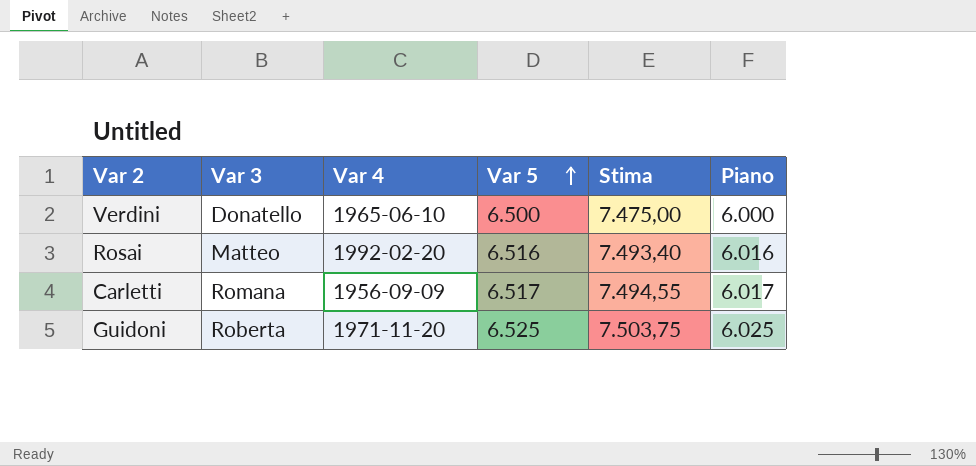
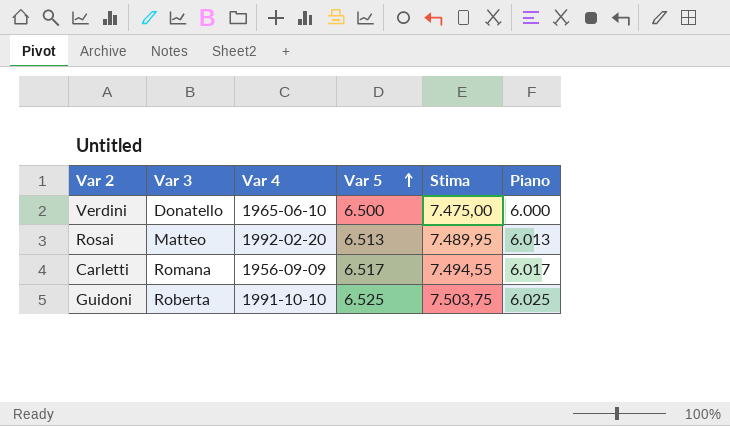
Rosai | Var 5: 6.516 -> 6.513
Rosai | Stima: 7.493,40 -> 7.489,95
Rosai | Piano: 6.016 -> 6.013
Guidoni | Var 4: 1971-11-20 -> 1991-10-10

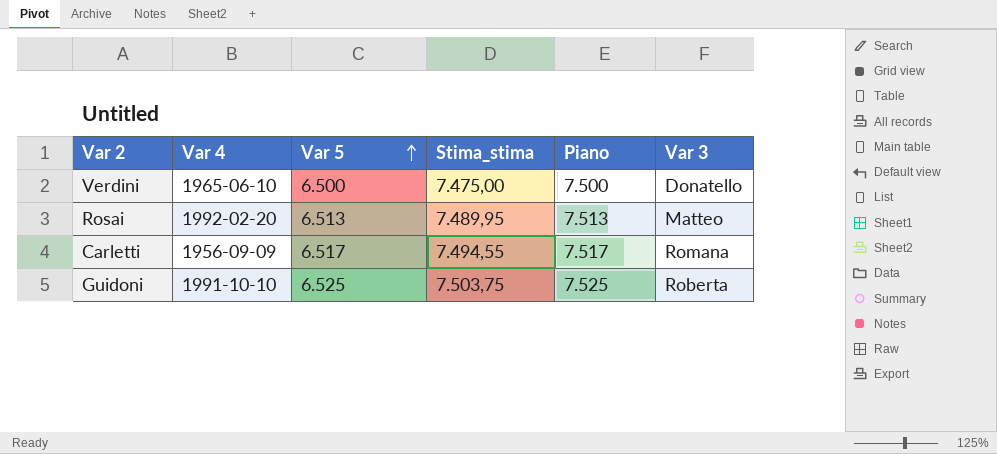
column name: Stima -> Stima_stima
column Piano | formula: [Var 5] - 500 -> [Var 5] + 1000
column Var 3 | position: 2 -> 6

